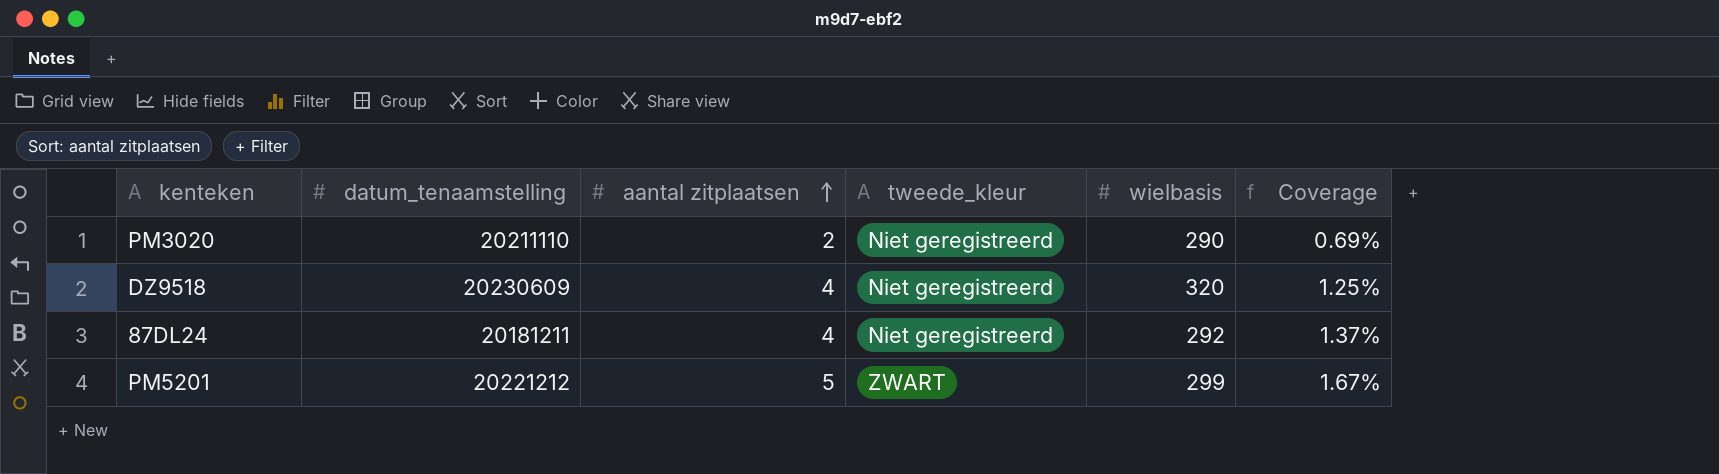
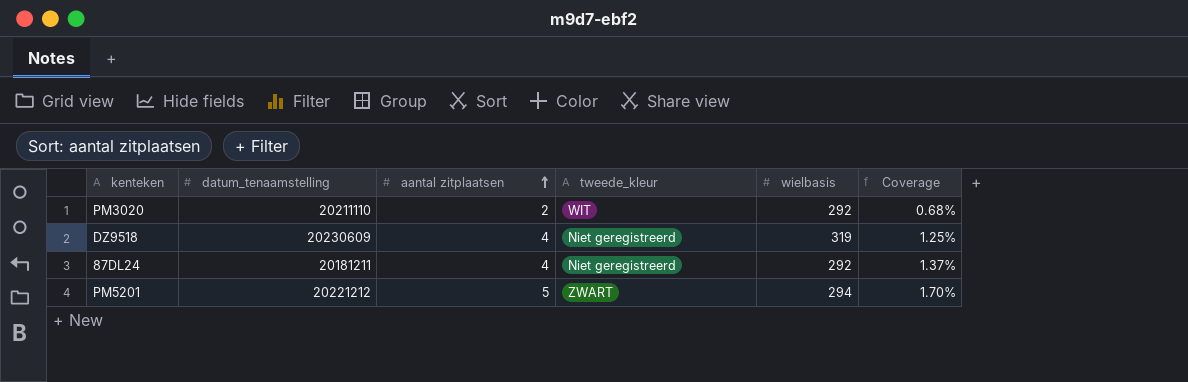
PM3020 | tweede_kleur: Niet geregistreerd -> WIT
PM3020 | wielbasis: 290 -> 292
PM3020 | Coverage: 0.69% -> 0.68%
DZ9518 | wielbasis: 320 -> 319
PM5201 | wielbasis: 299 -> 294
PM5201 | Coverage: 1.67% -> 1.70%

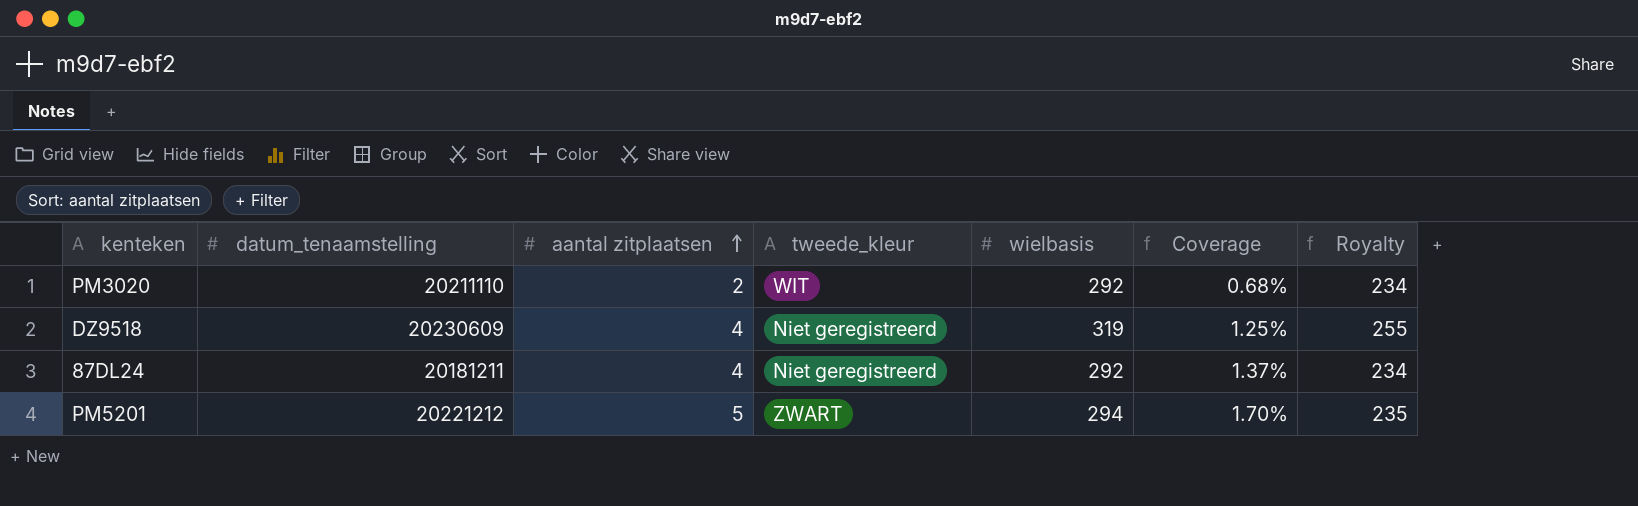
column Royalty | formula: none -> [wielbasis] * 0.8

